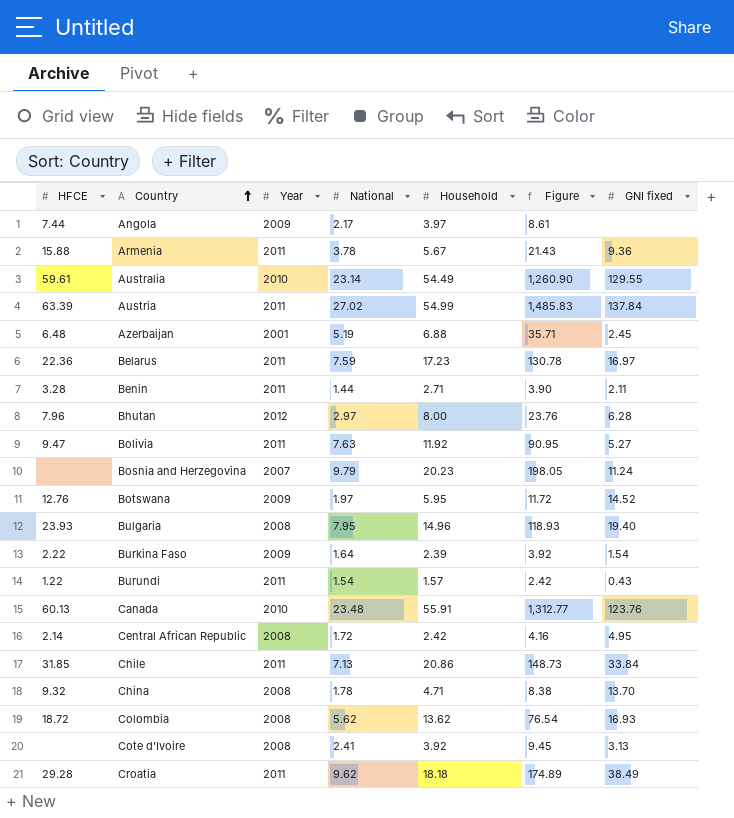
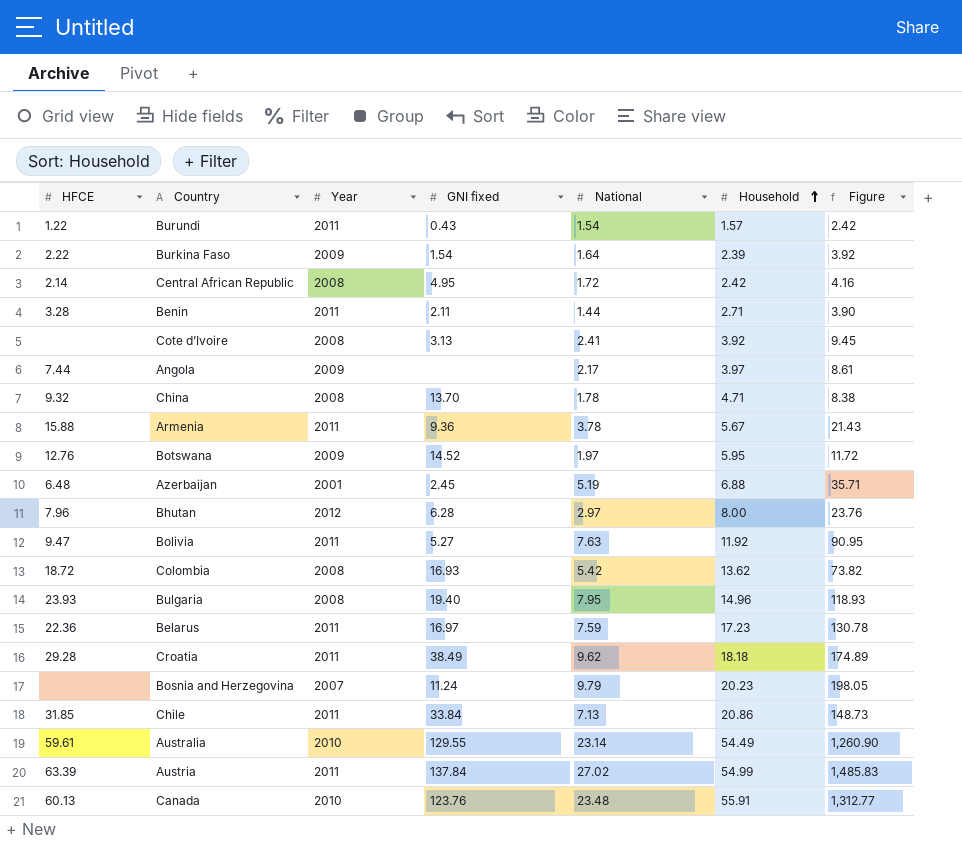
row order: Country ascending -> Household ascending
column GNI fixed | position: 7 -> 4
Colombia | National: 5.62 -> 5.42
Colombia | Figure: 76.54 -> 73.82

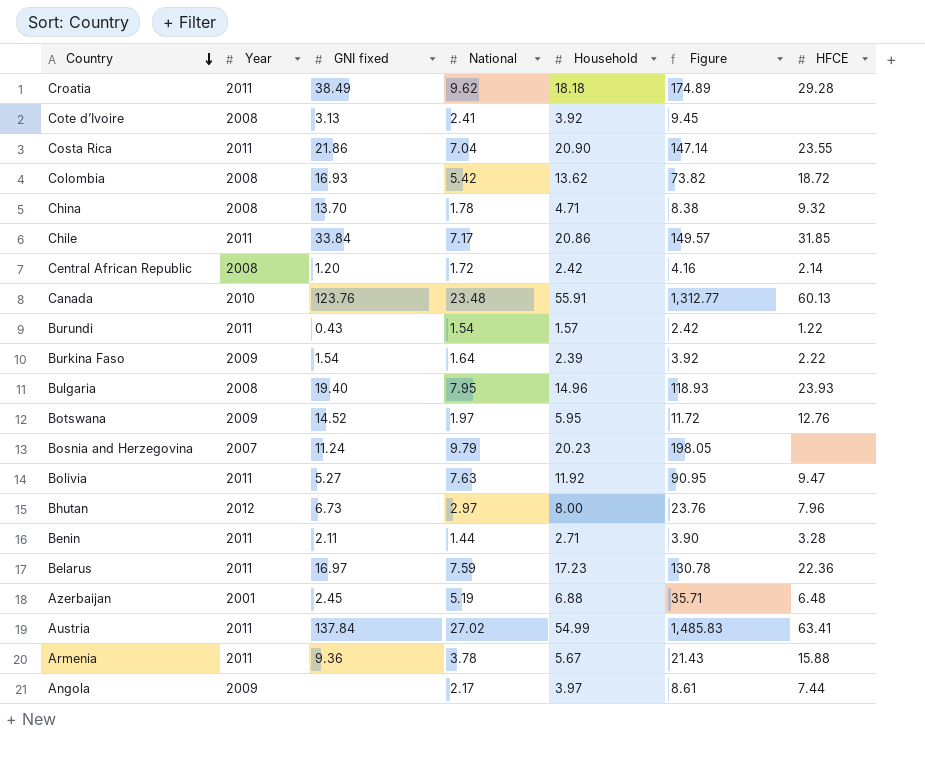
row order: Household ascending -> Country descending
column HFCE | position: 1 -> 7
row Australia: 59.61 | 2010 | 129.55 | 23.14 | 54.49 | 1,260.90 -> none
row Costa Rica: none -> 2011 | 21.86 | 7.04 | 20.90 | 147.14 | 23.55
Chile | National: 7.13 -> 7.17
Chile | Figure: 148.73 -> 149.57
Central African Republic | GNI fixed: 4.95 -> 1.20
Bhutan | GNI fixed: 6.28 -> 6.73
Austria | HFCE: 63.39 -> 63.41

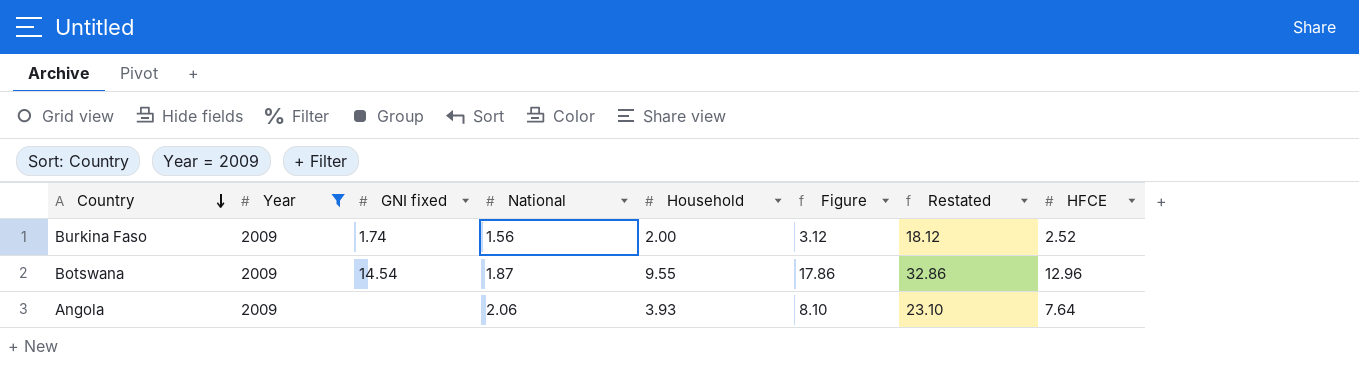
filter: none -> Year = 2009
column Restated | formula: none -> [Figure] + 15
Burkina Faso | GNI fixed: 1.54 -> 1.74
Burkina Faso | National: 1.64 -> 1.56
Burkina Faso | Household: 2.39 -> 2.00
Burkina Faso | Figure: 3.92 -> 3.12
Burkina Faso | HFCE: 2.22 -> 2.52
Botswana | GNI fixed: 14.52 -> 14.54
Botswana | National: 1.97 -> 1.87
Botswana | Household: 5.95 -> 9.55
Botswana | Figure: 11.72 -> 17.86
Botswana | HFCE: 12.76 -> 12.96
Angola | National: 2.17 -> 2.06
Angola | Household: 3.97 -> 3.93
Angola | Figure: 8.61 -> 8.10
Angola | HFCE: 7.44 -> 7.64

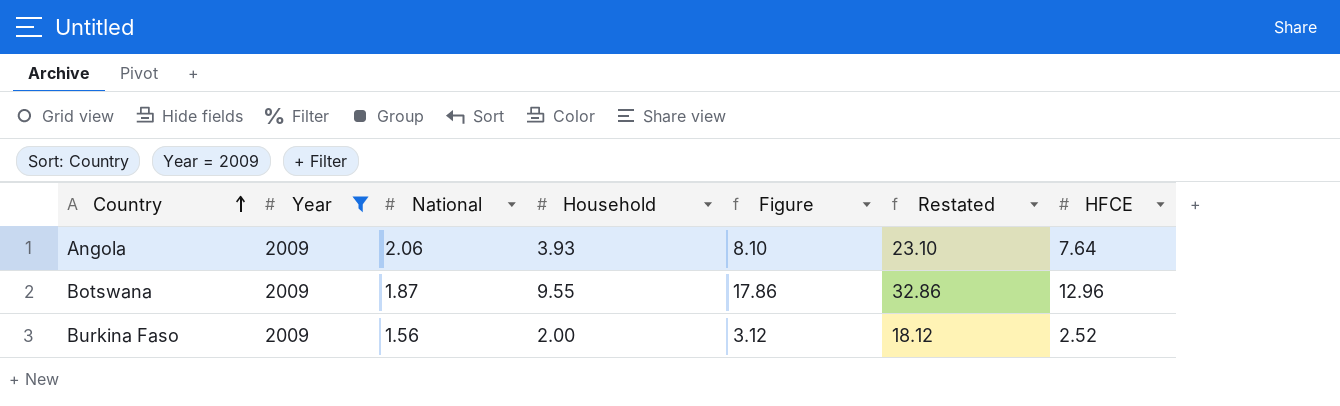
row order: Country descending -> Country ascending
column GNI fixed | position: 3 -> none

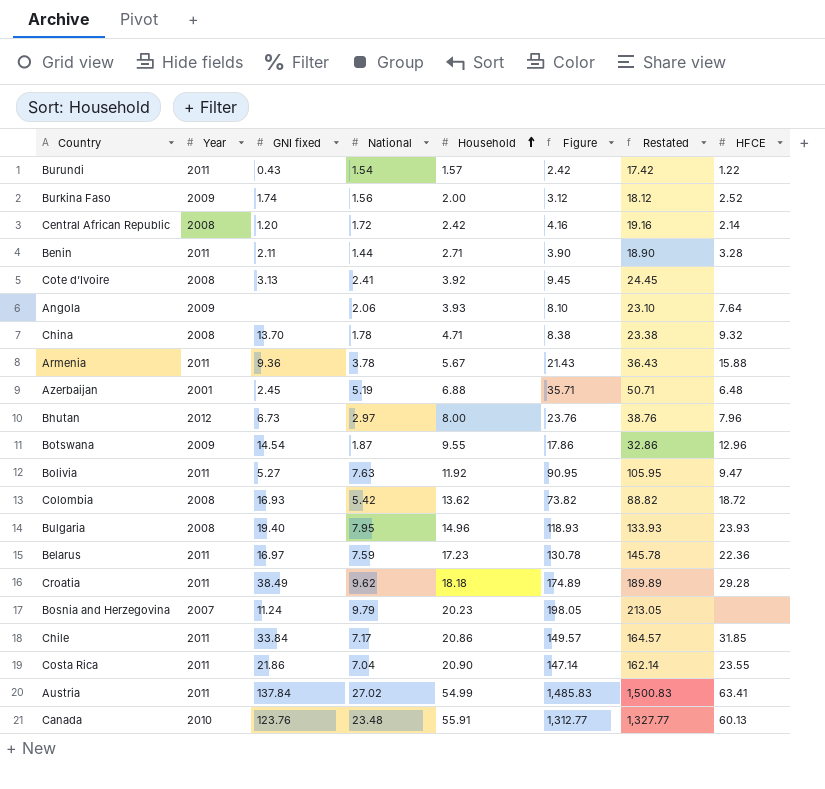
filter: Year = 2009 -> none
row order: Country ascending -> Household ascending
column GNI fixed | position: none -> 3

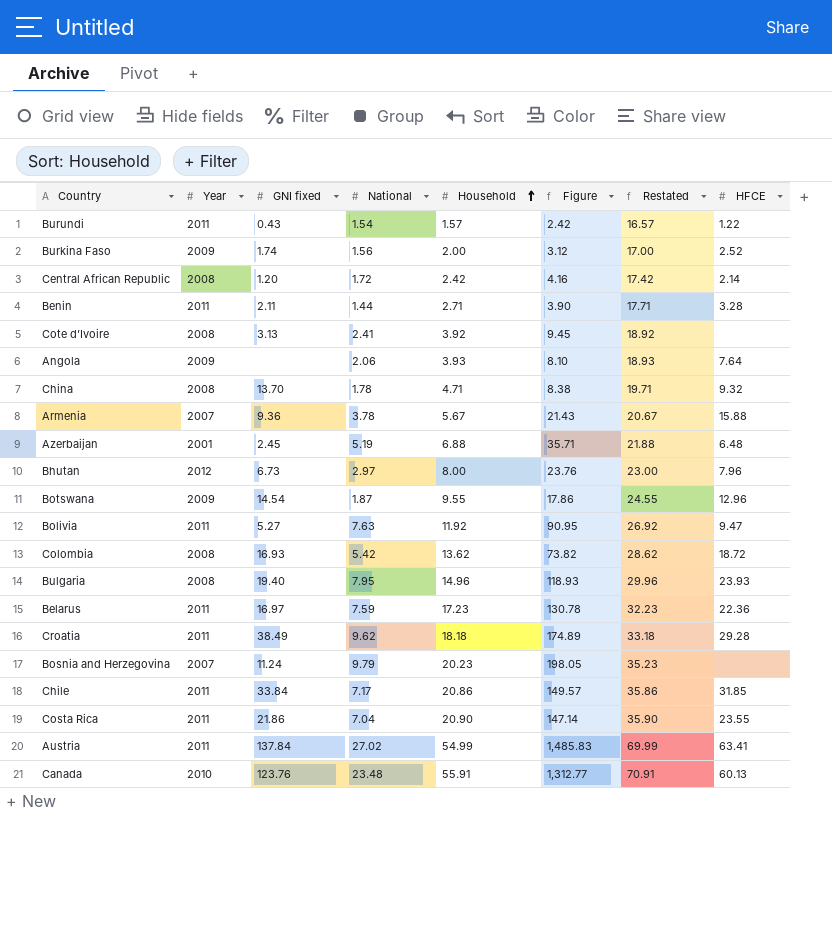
column Restated | formula: [Figure] + 15 -> [Household] + 15
Armenia | Year: 2011 -> 2007

